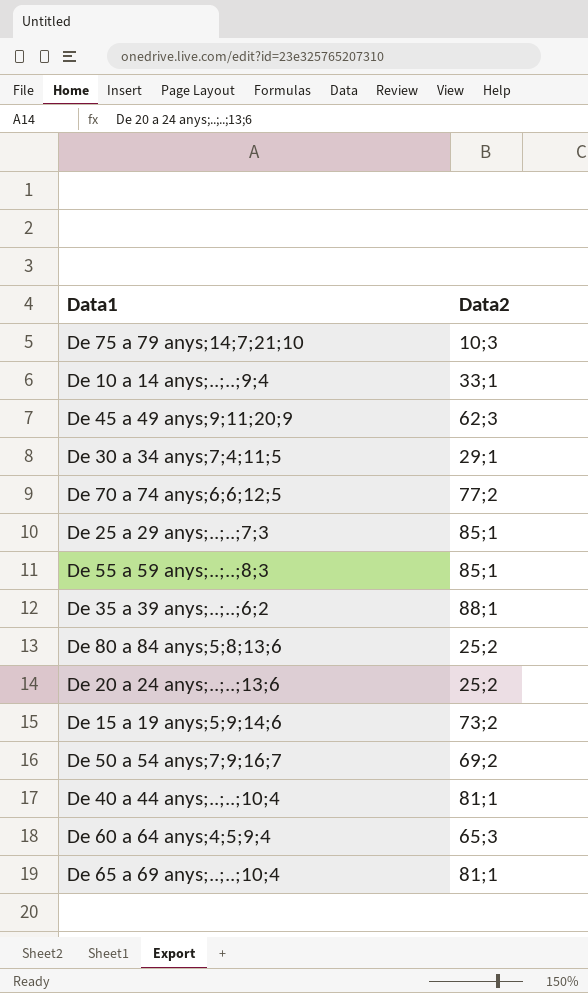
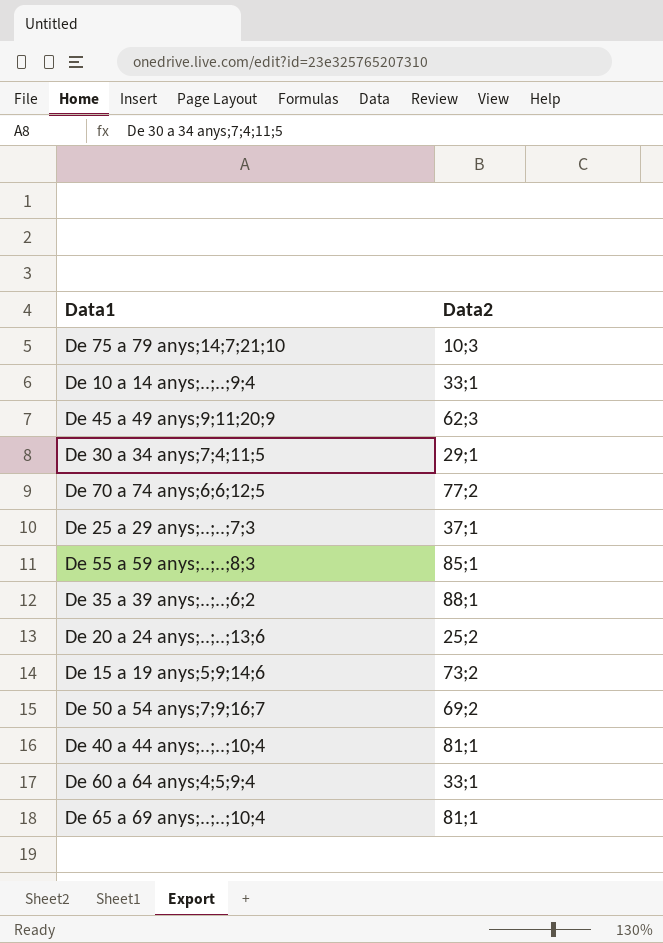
row De 80 a 84 anys;5;8;13;6: 25;2 -> none
De 25 a 29 anys;..;..;7;3 | Data2: 85;1 -> 37;1
De 60 a 64 anys;4;5;9;4 | Data2: 65;3 -> 33;1

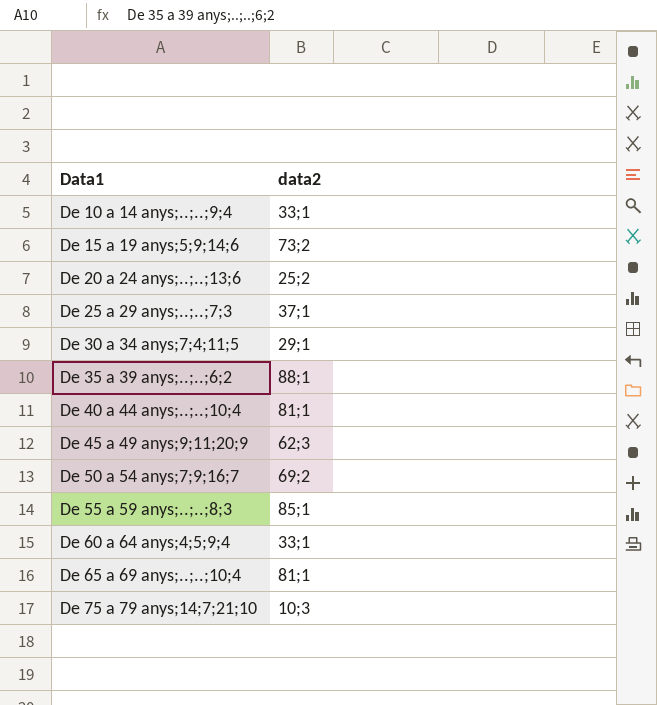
row order: none -> Data1 ascending
column name: Data2 -> data2
row De 70 a 74 anys;6;6;12;5: 77;2 -> none

